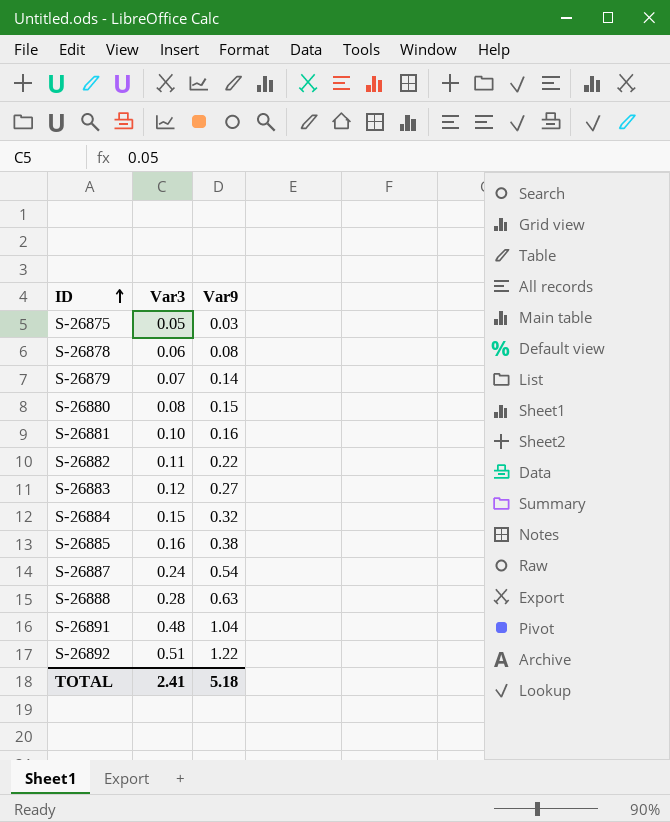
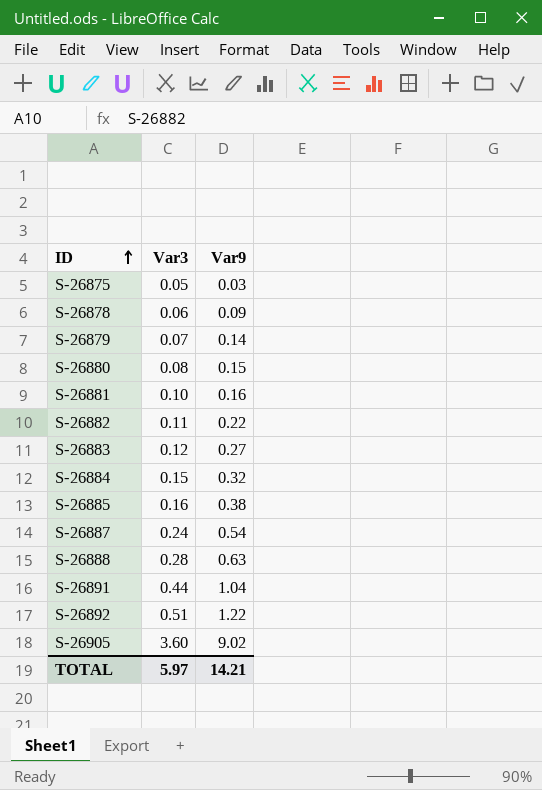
S-26878 | Var9: 0.08 -> 0.09
S-26891 | Var3: 0.48 -> 0.44
row S-26905: none -> 3.60 | 9.02
TOTAL | Var3: 2.41 -> 5.97
TOTAL | Var9: 5.18 -> 14.21

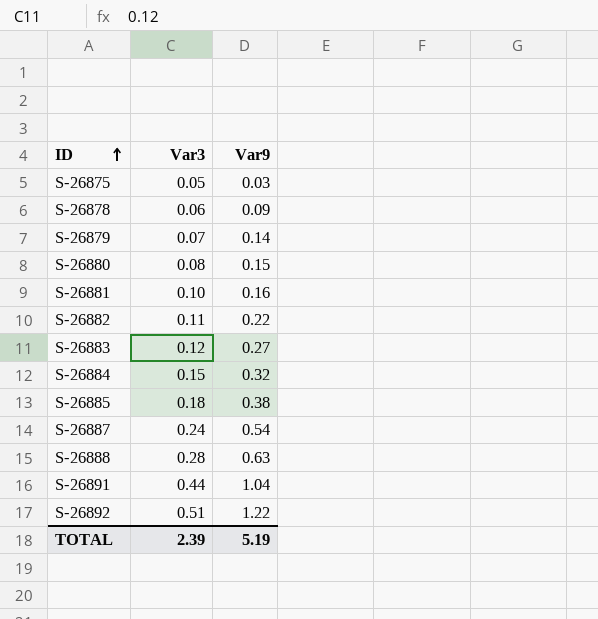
row S-26905: 3.60 | 9.02 -> none
S-26885 | Var3: 0.16 -> 0.18
TOTAL | Var3: 5.97 -> 2.39
TOTAL | Var9: 14.21 -> 5.19

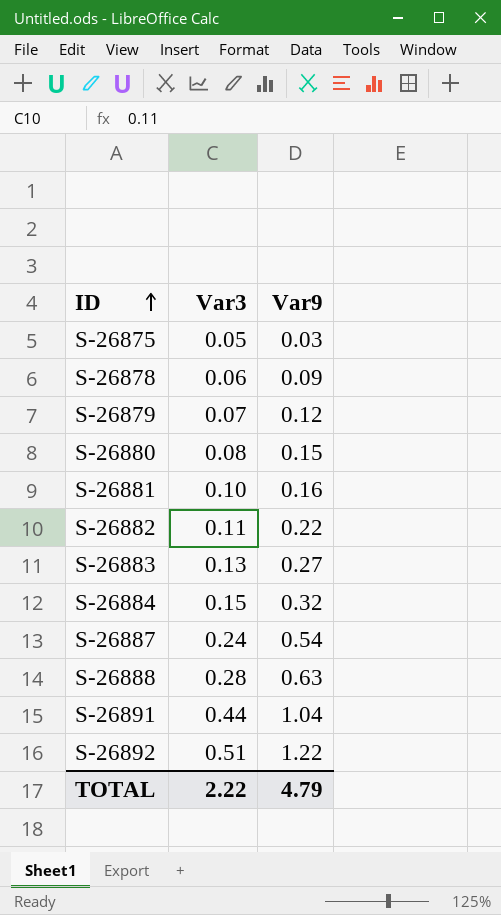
row S-26885: 0.18 | 0.38 -> none
S-26879 | Var9: 0.14 -> 0.12
S-26883 | Var3: 0.12 -> 0.13
TOTAL | Var3: 2.39 -> 2.22
TOTAL | Var9: 5.19 -> 4.79

